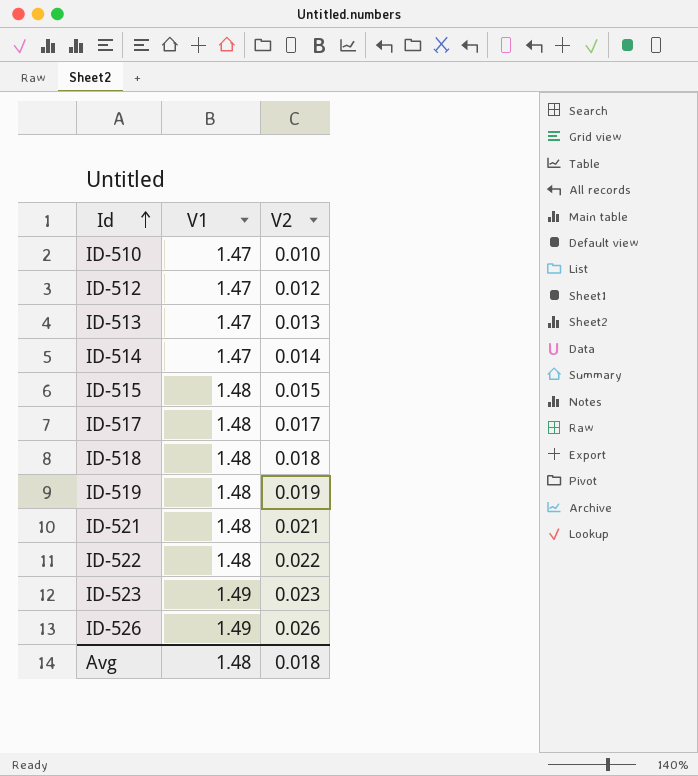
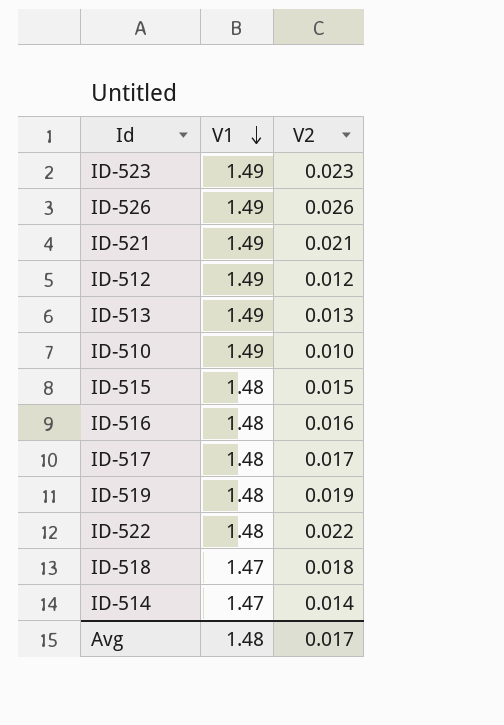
row order: Id ascending -> V1 descending
ID-521 | V1: 1.48 -> 1.49
ID-512 | V1: 1.47 -> 1.49
ID-513 | V1: 1.47 -> 1.49
ID-510 | V1: 1.47 -> 1.49
row ID-516: none -> 1.48 | 0.016
ID-518 | V1: 1.48 -> 1.47
Avg | V2: 0.018 -> 0.017

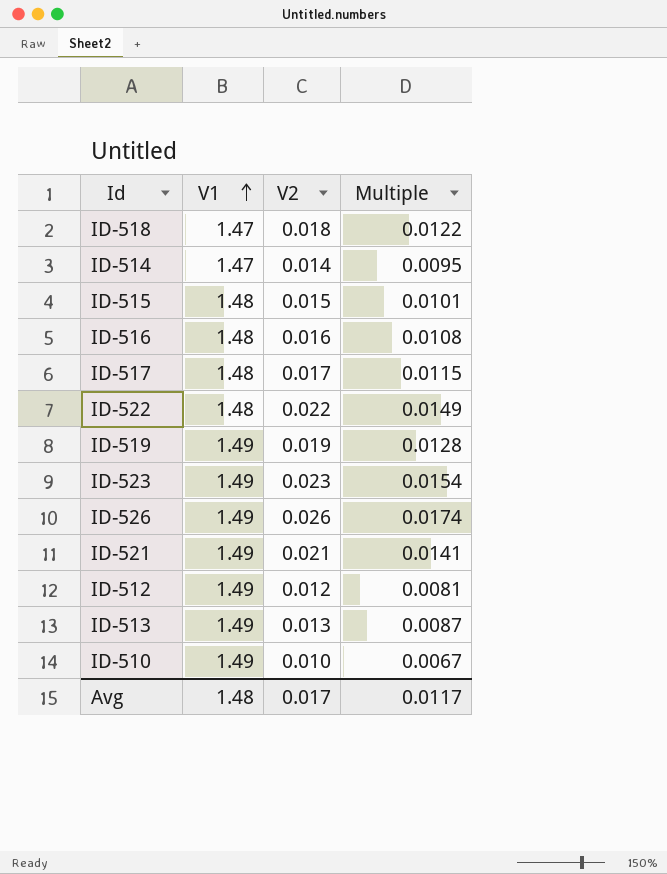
row order: V1 descending -> V1 ascending
column Multiple | formula: none -> [V2] / [V1]
ID-519 | V1: 1.48 -> 1.49

